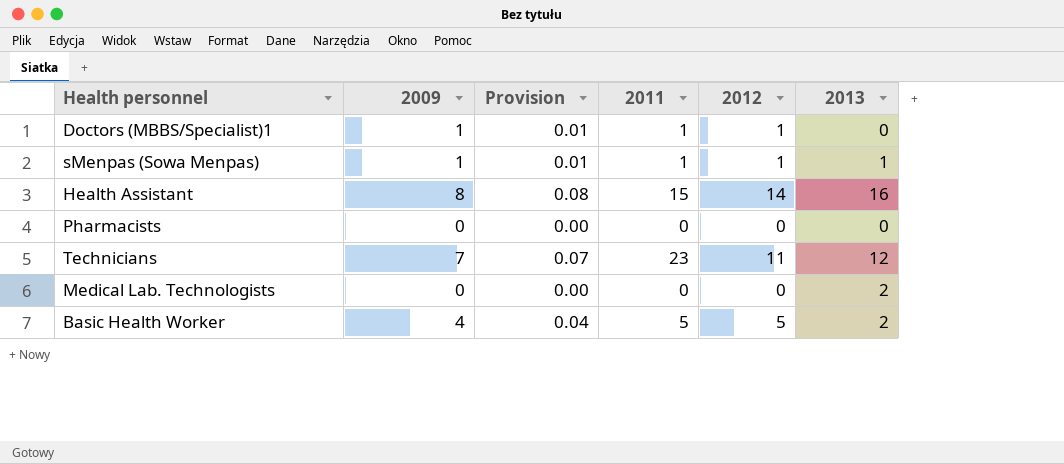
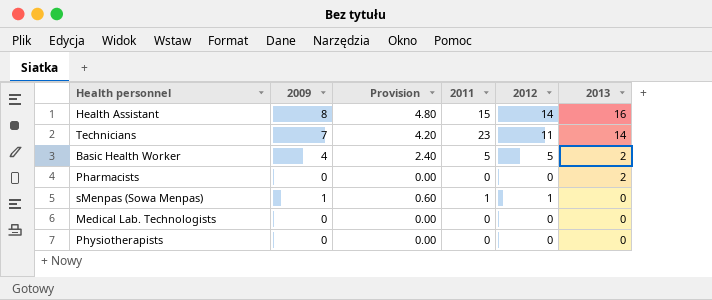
row order: none -> 2013 descending
column Provision | formula: [2009] * 0.01 -> [2009] * 0.6
row Doctors (MBBS/Specialist)1: 1 | 0.01 | 1 | 1 | 0 -> none
Technicians | 2013: 12 -> 14
Pharmacists | 2013: 0 -> 2
sMenpas (Sowa Menpas) | 2013: 1 -> 0
Medical Lab. Technologists | 2013: 2 -> 0
row Physiotherapists: none -> 0 | 0.00 | 0 | 0 | 0

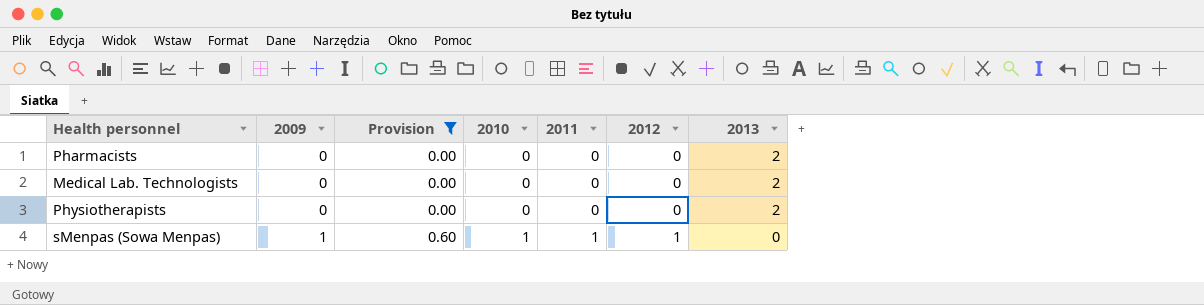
filter: none -> Provision <= 0.60
row order: 2013 descending -> 2009 ascending
column 2010 | position: none -> 4
Medical Lab. Technologists | 2013: 0 -> 2
Physiotherapists | 2013: 0 -> 2

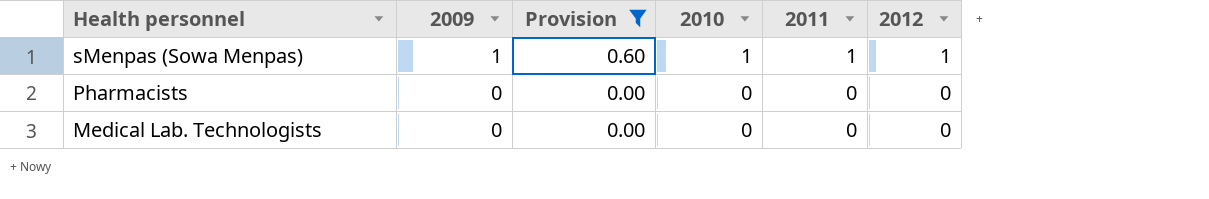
row order: 2009 ascending -> Health personnel descending
column 2013 | position: 7 -> none
row Physiotherapists: 0 | 0.00 | 0 | 0 | 0 | 2 -> none

